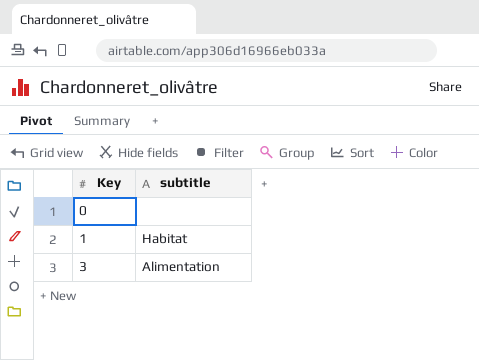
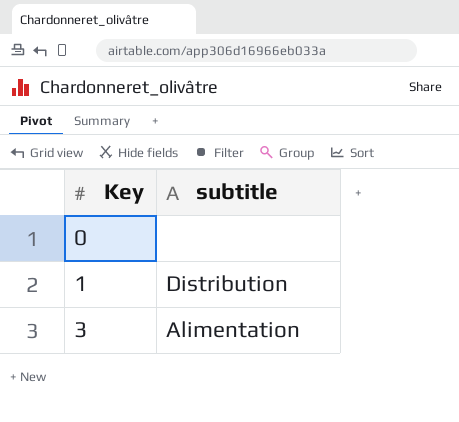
1 | subtitle: Habitat -> Distribution

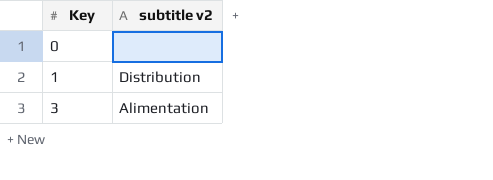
column name: subtitle -> subtitle v2

